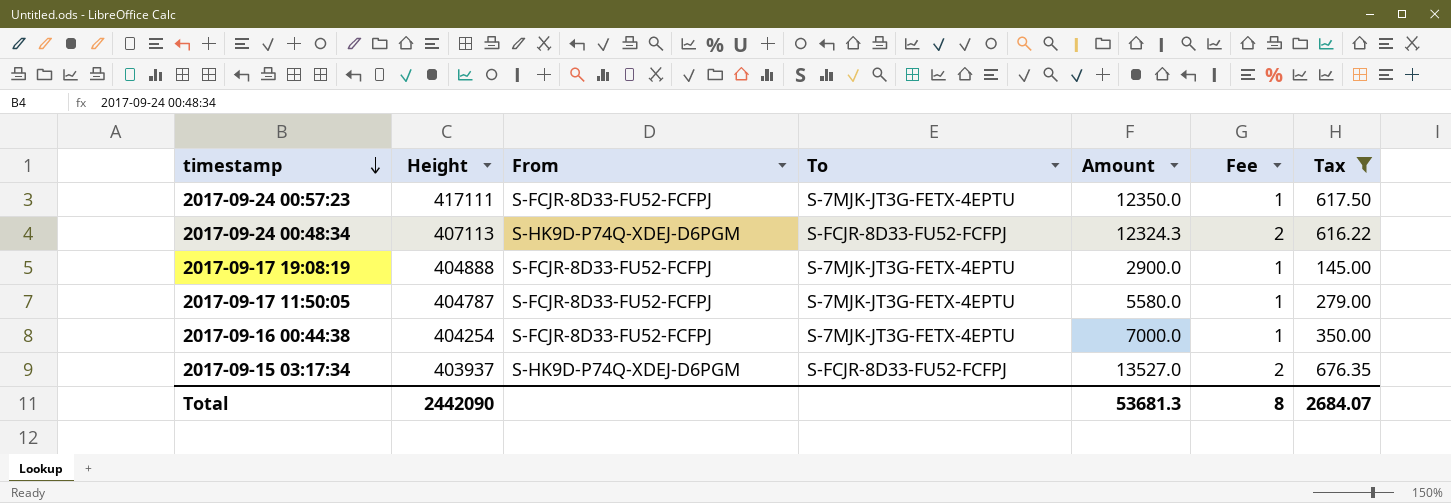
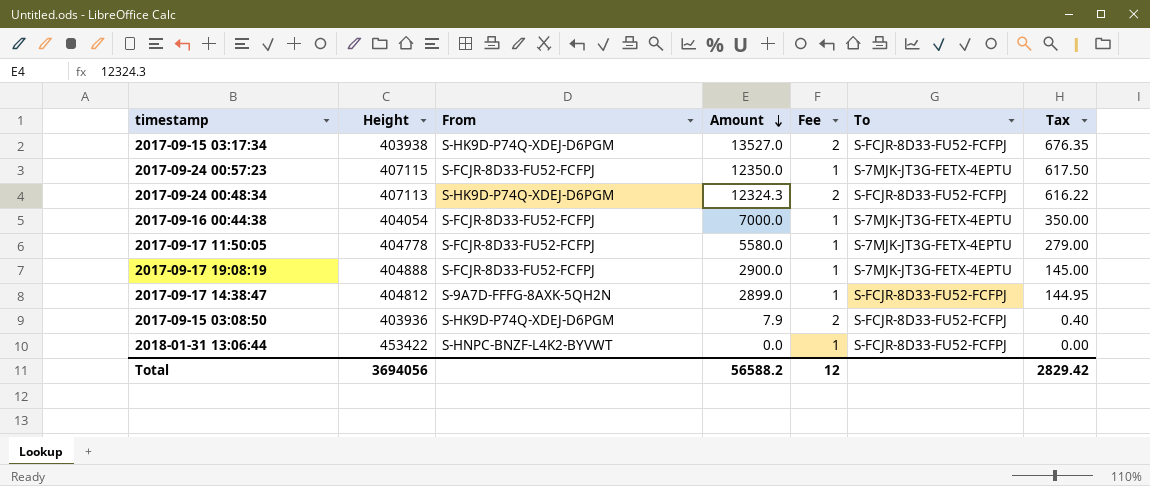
filter: Tax >= 145.00 -> none
row order: timestamp descending -> Amount descending
column To | position: 4 -> 6
2017-09-15 03:17:34 | Height: 403937 -> 403938
2017-09-24 00:57:23 | Height: 417111 -> 407115
2017-09-16 00:44:38 | Height: 404254 -> 404054
2017-09-17 11:50:05 | Height: 404787 -> 404778
Total | Height: 2442090 -> 3694056
Total | Amount: 53681.3 -> 56588.2
Total | Fee: 8 -> 12
Total | Tax: 2684.07 -> 2829.42

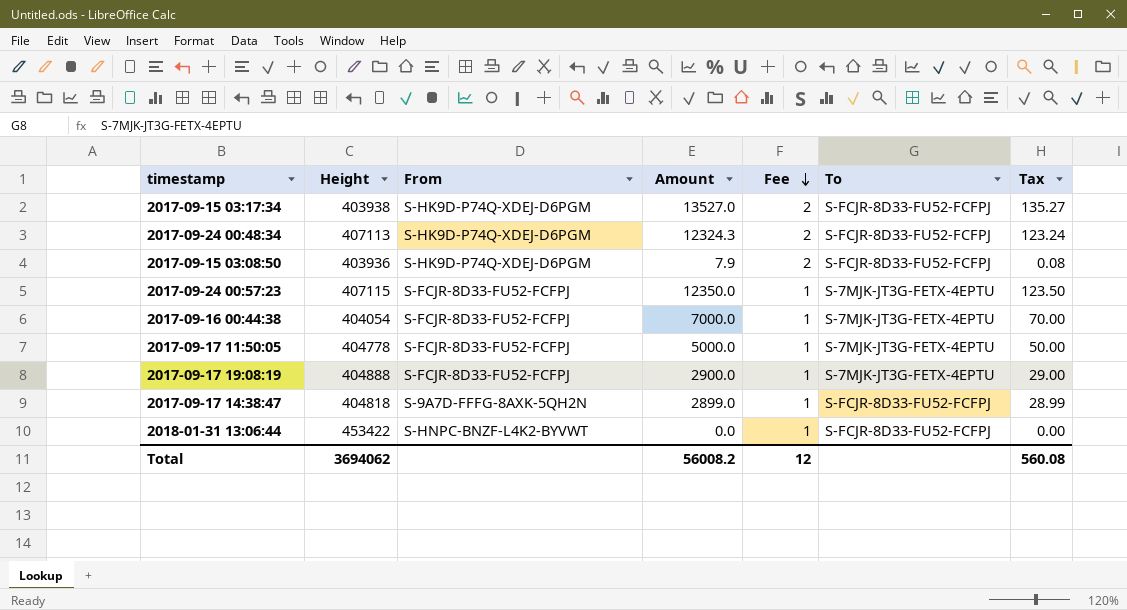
row order: Amount descending -> Fee descending
column Tax | formula: [Amount] * 0.05 -> [Amount] * 0.01
2017-09-17 11:50:05 | Amount: 5580.0 -> 5000.0
2017-09-17 14:38:47 | Height: 404812 -> 404818
Total | Height: 3694056 -> 3694062
Total | Amount: 56588.2 -> 56008.2
Total | Tax: 2829.42 -> 560.08

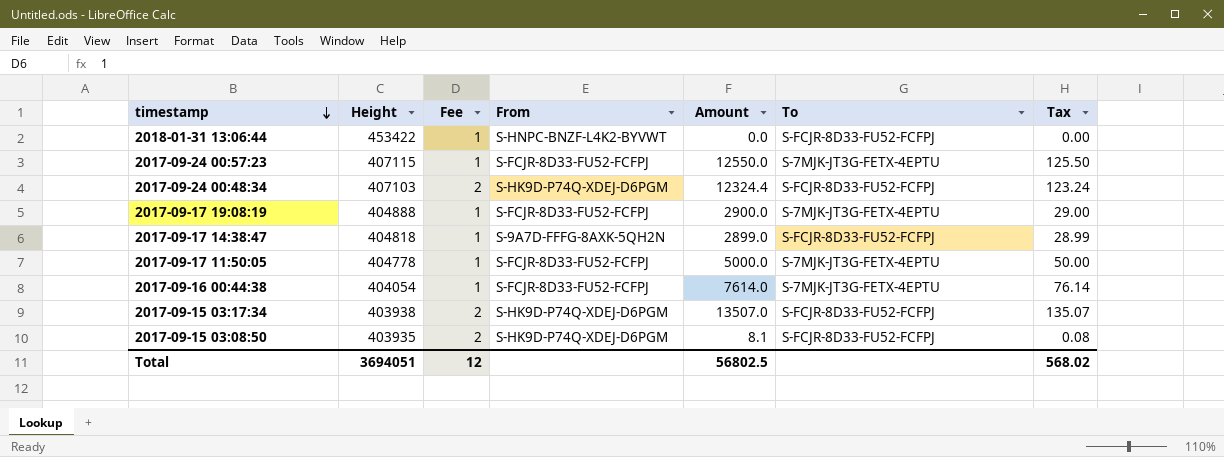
row order: Fee descending -> timestamp descending
column Fee | position: 5 -> 3
2017-09-24 00:57:23 | Amount: 12350.0 -> 12550.0
2017-09-24 00:57:23 | Tax: 123.50 -> 125.50
2017-09-24 00:48:34 | Height: 407113 -> 407103
2017-09-24 00:48:34 | Amount: 12324.3 -> 12324.4
2017-09-16 00:44:38 | Amount: 7000.0 -> 7614.0
2017-09-16 00:44:38 | Tax: 70.00 -> 76.14
2017-09-15 03:17:34 | Amount: 13527.0 -> 13507.0
2017-09-15 03:17:34 | Tax: 135.27 -> 135.07
2017-09-15 03:08:50 | Height: 403936 -> 403935
2017-09-15 03:08:50 | Amount: 7.9 -> 8.1
Total | Height: 3694062 -> 3694051
Total | Amount: 56008.2 -> 56802.5
Total | Tax: 560.08 -> 568.02

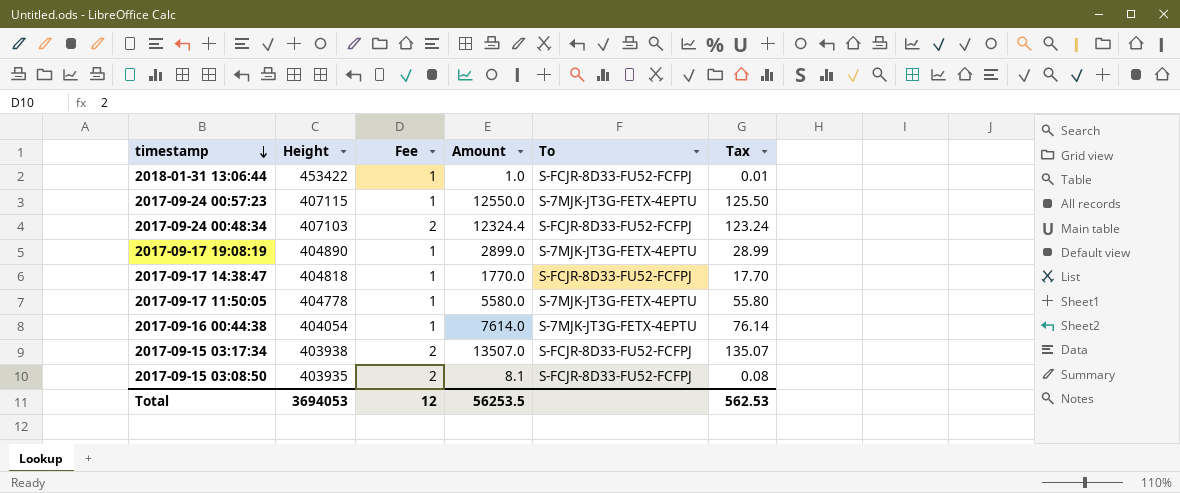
column From | position: 4 -> none
2018-01-31 13:06:44 | Amount: 0.0 -> 1.0
2018-01-31 13:06:44 | Tax: 0.00 -> 0.01
2017-09-17 19:08:19 | Height: 404888 -> 404890
2017-09-17 19:08:19 | Amount: 2900.0 -> 2899.0
2017-09-17 19:08:19 | Tax: 29.00 -> 28.99
2017-09-17 14:38:47 | Amount: 2899.0 -> 1770.0
2017-09-17 14:38:47 | Tax: 28.99 -> 17.70
2017-09-17 11:50:05 | Amount: 5000.0 -> 5580.0
2017-09-17 11:50:05 | Tax: 50.00 -> 55.80
Total | Height: 3694051 -> 3694053
Total | Amount: 56802.5 -> 56253.5
Total | Tax: 568.02 -> 562.53

